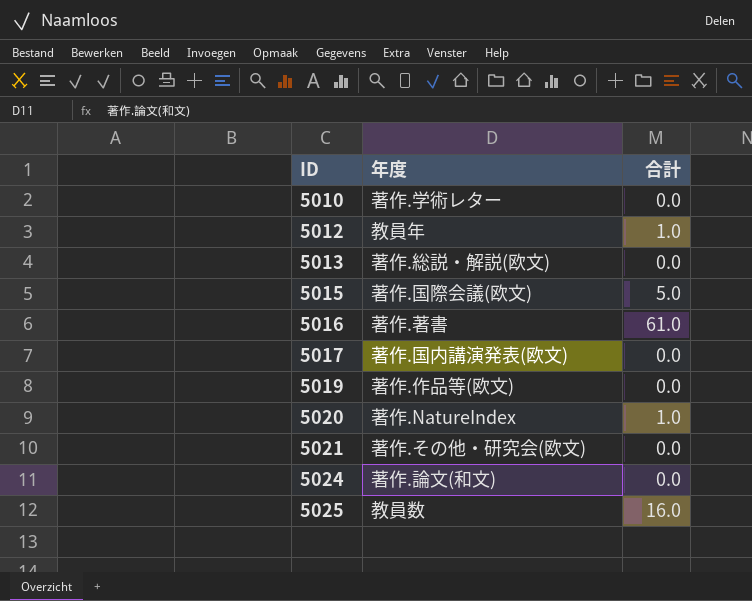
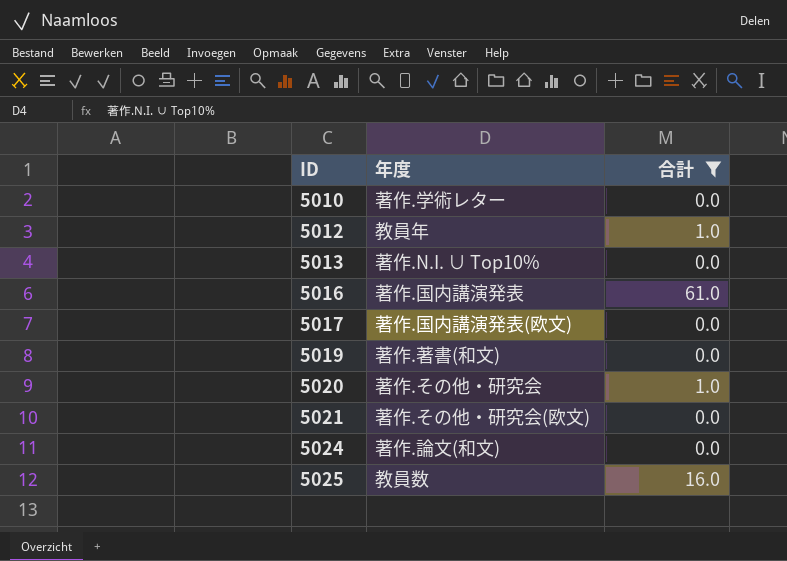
filter: none -> 合計 != 5.0
5013 | 年度: 著作.総説・解説(欧文) -> 著作.N.I. ∪ Top10%
5016 | 年度: 著作.著書 -> 著作.国内講演発表
5019 | 年度: 著作.作品等(欧文) -> 著作.著書(和文)
5020 | 年度: 著作.NatureIndex -> 著作.その他・研究会

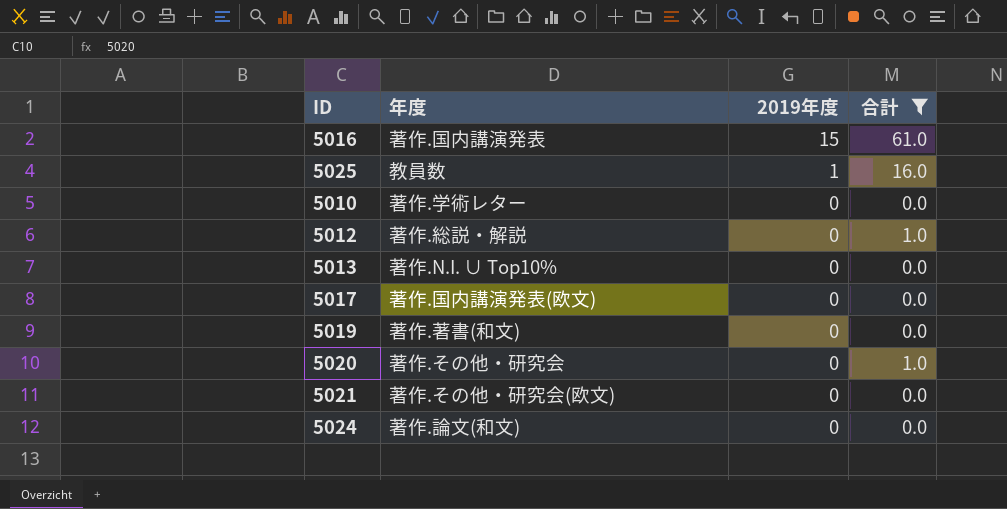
row order: ID ascending -> 2019年度 descending
column 2019年度 | position: none -> 3
5012 | 年度: 教員年 -> 著作.総説・解説

